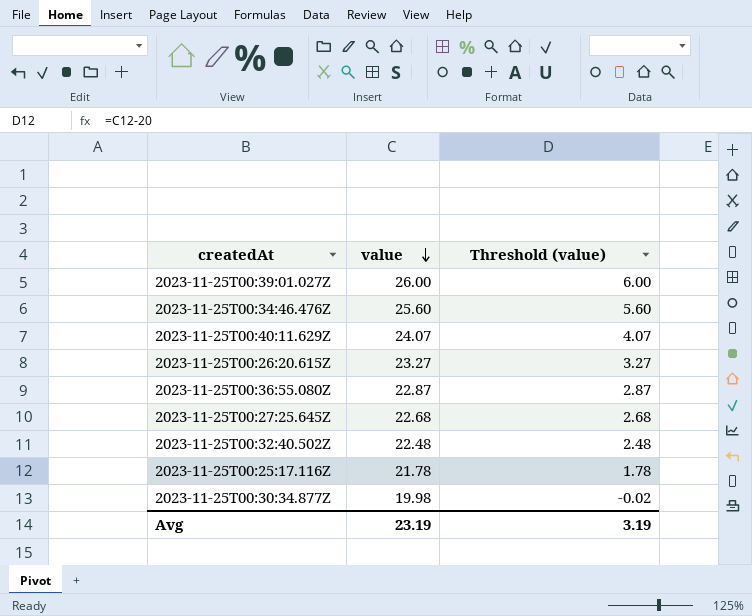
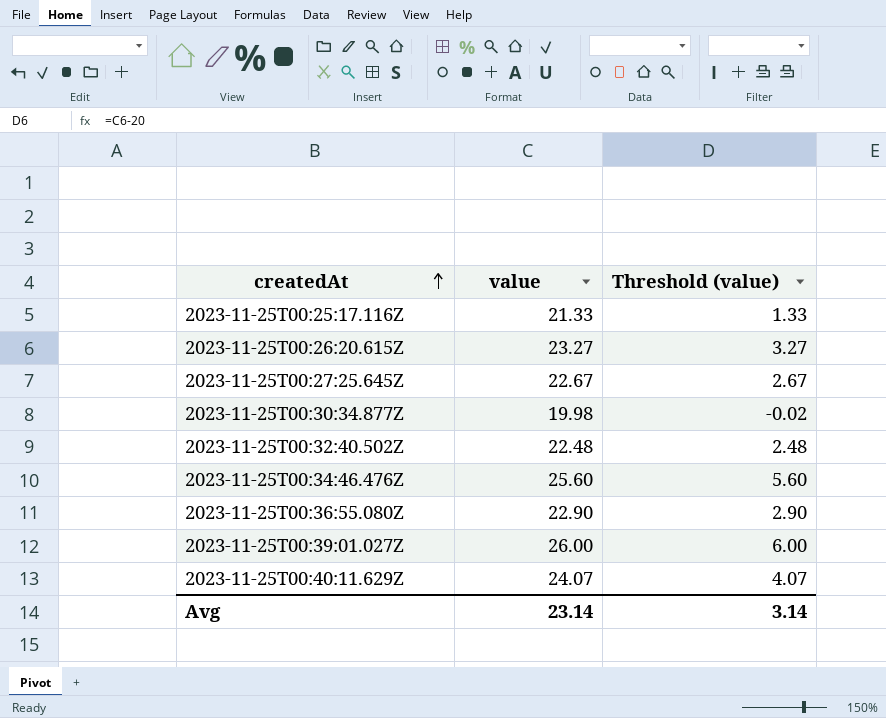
row order: value descending -> createdAt ascending
2023-11-25T00:25:17.116Z | value: 21.78 -> 21.33
2023-11-25T00:25:17.116Z | Threshold (value): 1.78 -> 1.33
2023-11-25T00:27:25.645Z | value: 22.68 -> 22.67
2023-11-25T00:27:25.645Z | Threshold (value): 2.68 -> 2.67
2023-11-25T00:36:55.080Z | value: 22.87 -> 22.90
2023-11-25T00:36:55.080Z | Threshold (value): 2.87 -> 2.90
Avg | value: 23.19 -> 23.14
Avg | Threshold (value): 3.19 -> 3.14

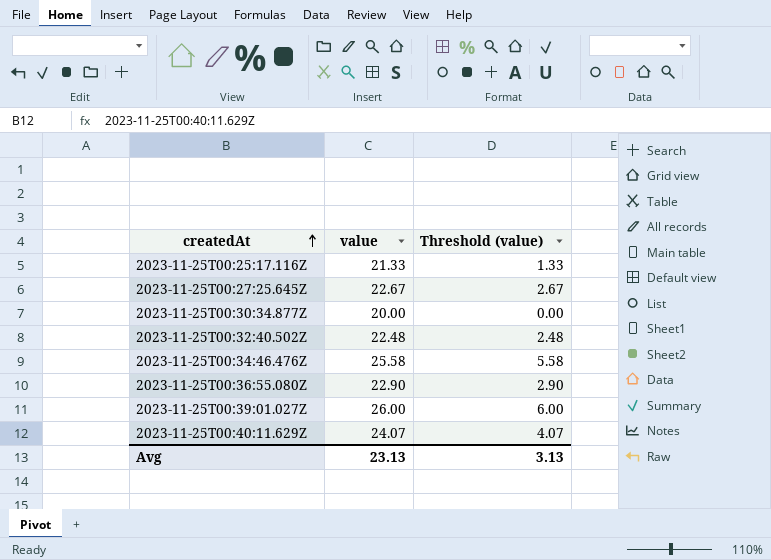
row 2023-11-25T00:26:20.615Z: 23.27 | 3.27 -> none
2023-11-25T00:30:34.877Z | value: 19.98 -> 20.00
2023-11-25T00:30:34.877Z | Threshold (value): -0.02 -> 0.00
2023-11-25T00:34:46.476Z | value: 25.60 -> 25.58
2023-11-25T00:34:46.476Z | Threshold (value): 5.60 -> 5.58
Avg | value: 23.14 -> 23.13
Avg | Threshold (value): 3.14 -> 3.13

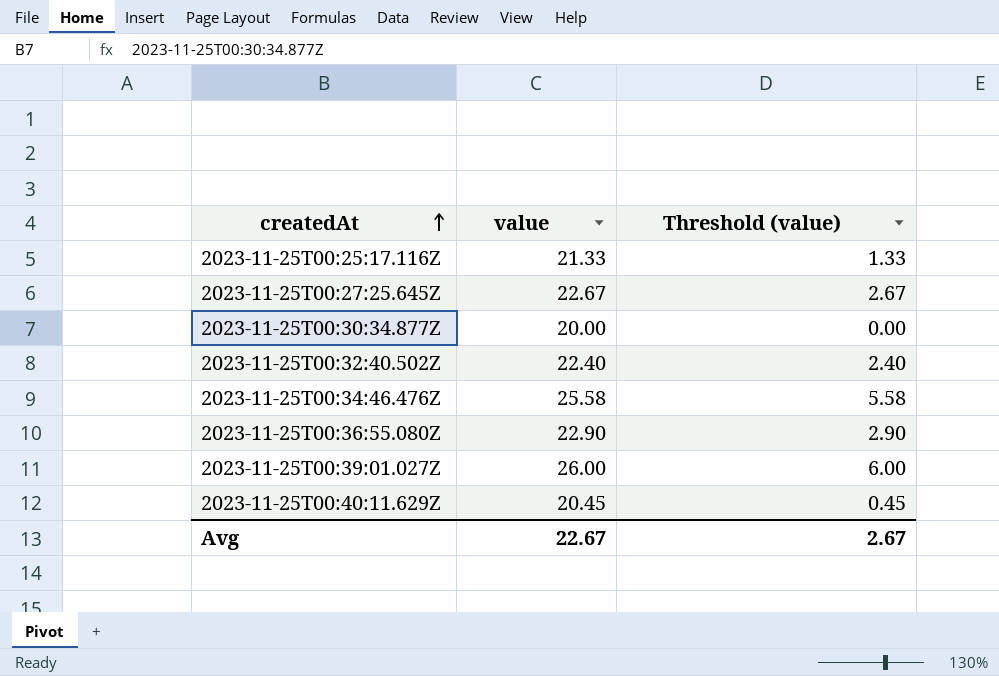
2023-11-25T00:32:40.502Z | value: 22.48 -> 22.40
2023-11-25T00:32:40.502Z | Threshold (value): 2.48 -> 2.40
2023-11-25T00:40:11.629Z | value: 24.07 -> 20.45
2023-11-25T00:40:11.629Z | Threshold (value): 4.07 -> 0.45
Avg | value: 23.13 -> 22.67
Avg | Threshold (value): 3.13 -> 2.67

